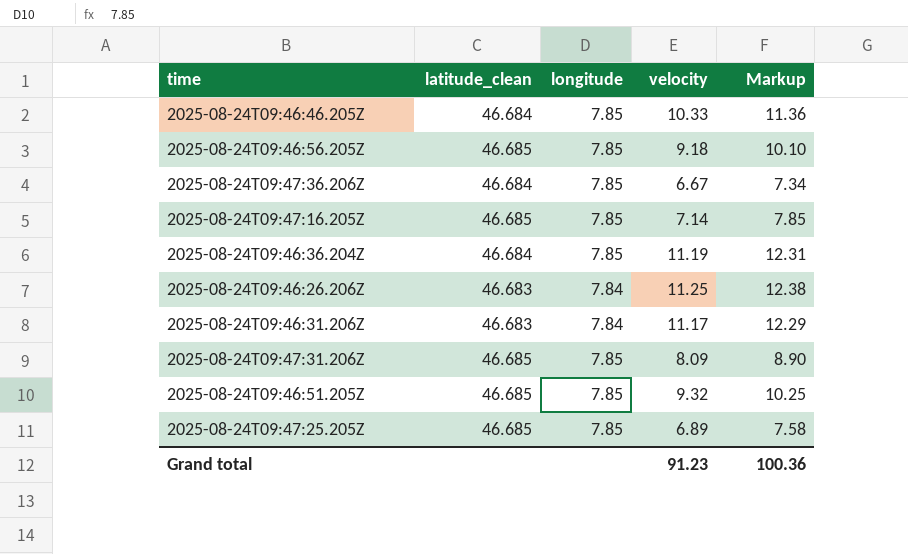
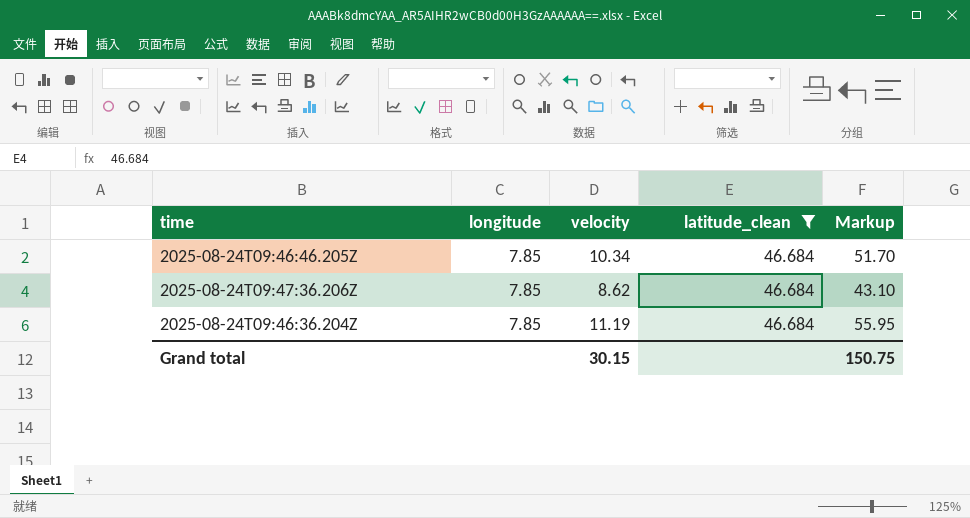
filter: none -> latitude_clean = 46.684
column latitude_clean | position: 2 -> 4
column Markup | formula: [velocity] * 1.1 -> [velocity] * 5
2025-08-24T09:46:46.205Z | velocity: 10.33 -> 10.34
2025-08-24T09:47:36.206Z | velocity: 6.67 -> 8.62
Grand total | velocity: 91.23 -> 30.15
Grand total | Markup: 100.36 -> 150.75

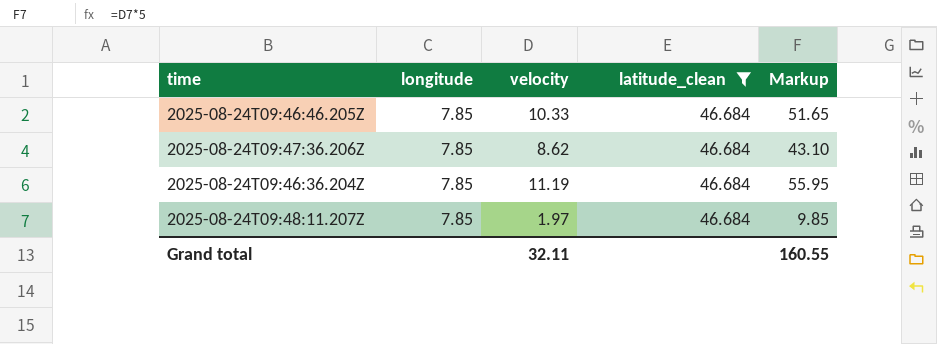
2025-08-24T09:46:46.205Z | velocity: 10.34 -> 10.33
2025-08-24T09:46:46.205Z | Markup: 51.70 -> 51.65
row 2025-08-24T09:48:11.207Z: none -> 7.85 | 1.97 | 46.684 | 9.85
Grand total | velocity: 30.15 -> 32.11
Grand total | Markup: 150.75 -> 160.55

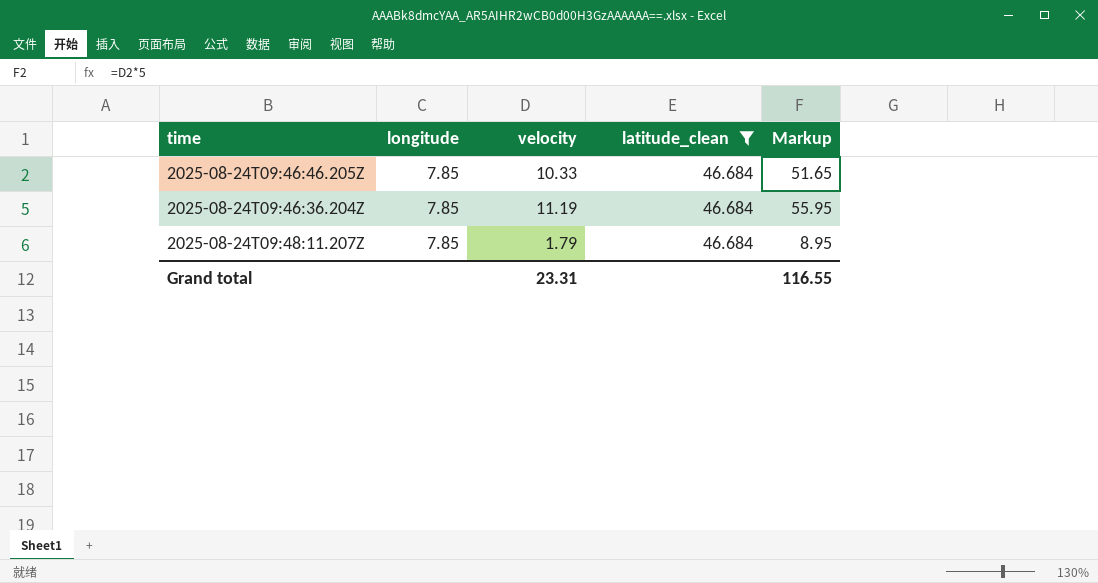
row 2025-08-24T09:47:36.206Z: 7.85 | 8.62 | 46.684 | 43.10 -> none
2025-08-24T09:48:11.207Z | velocity: 1.97 -> 1.79
2025-08-24T09:48:11.207Z | Markup: 9.85 -> 8.95
Grand total | velocity: 32.11 -> 23.31
Grand total | Markup: 160.55 -> 116.55

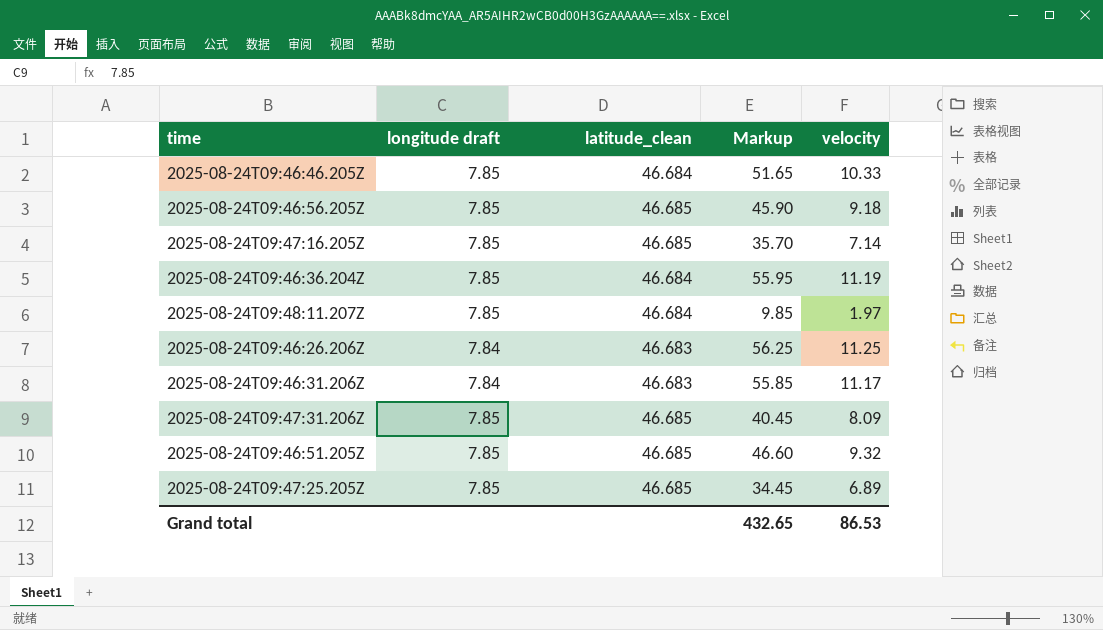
filter: latitude_clean = 46.684 -> none
column name: longitude -> longitude draft
column velocity | position: 3 -> 5
2025-08-24T09:48:11.207Z | Markup: 8.95 -> 9.85
2025-08-24T09:48:11.207Z | velocity: 1.79 -> 1.97
Grand total | Markup: 116.55 -> 432.65
Grand total | velocity: 23.31 -> 86.53

